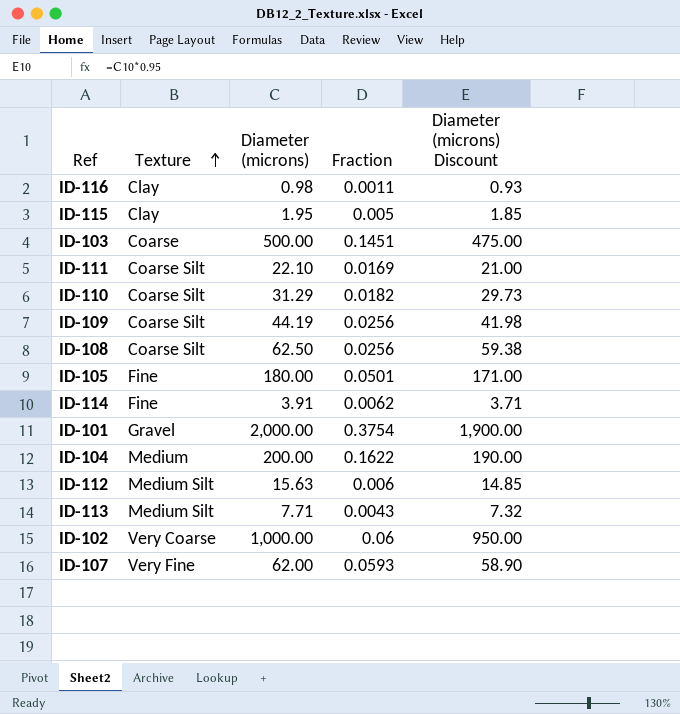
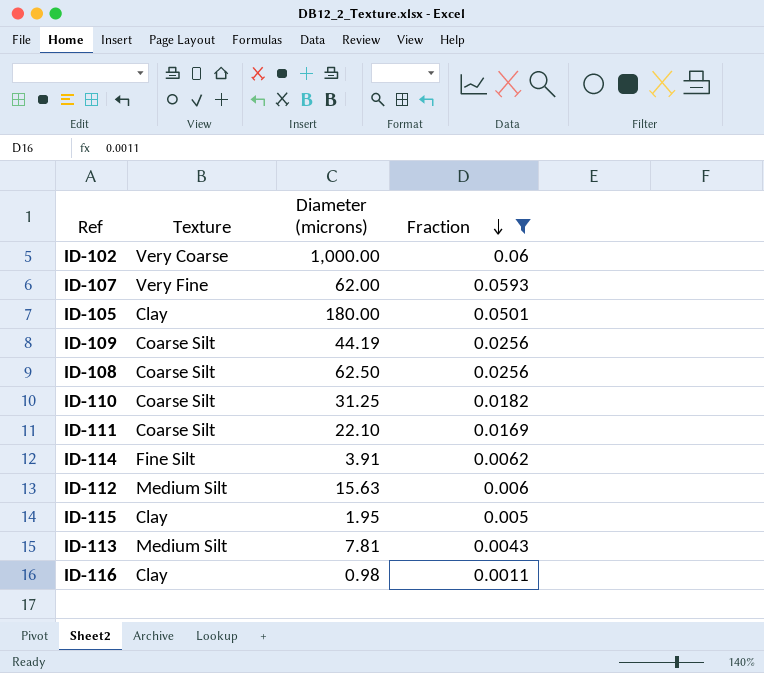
filter: none -> Fraction <= 0.06
row order: Texture ascending -> Fraction descending
column Diameter (microns) Discount | formula: [Diameter (microns)] * 0.95 -> none
ID-105 | Texture: Fine -> Clay
ID-110 | Diameter (microns): 31.29 -> 31.25
ID-114 | Texture: Fine -> Fine Silt
ID-113 | Diameter (microns): 7.71 -> 7.81

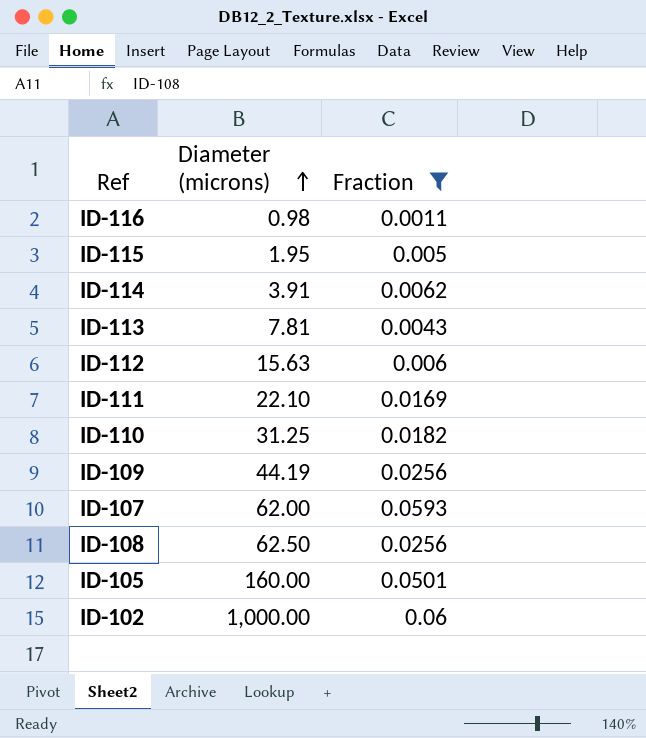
row order: Fraction descending -> Diameter (microns) ascending
column Texture | position: 2 -> none
ID-105 | Diameter (microns): 180.00 -> 160.00

